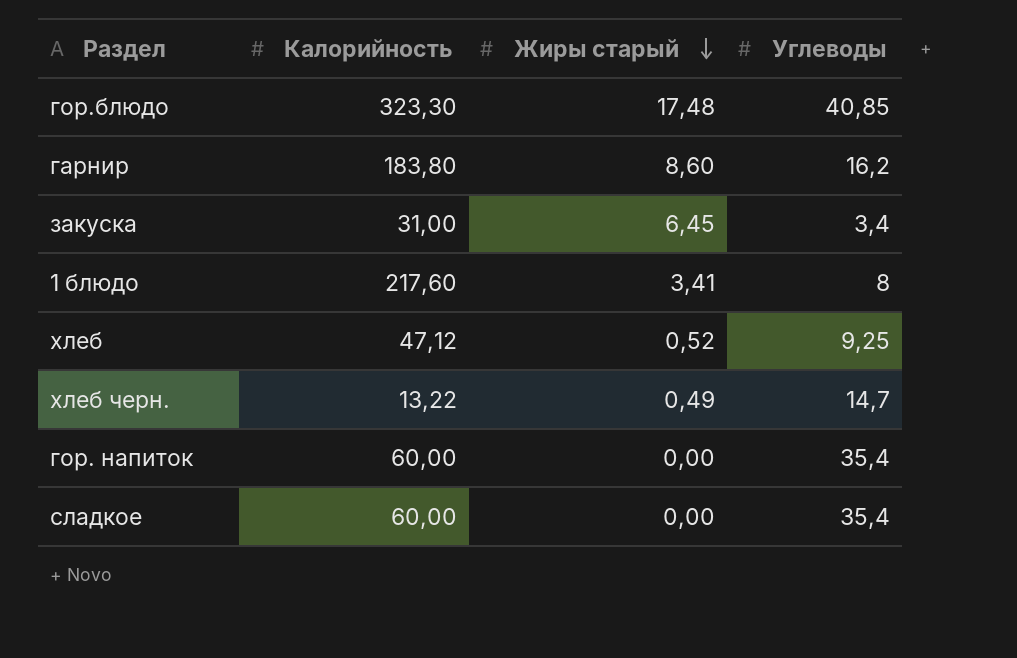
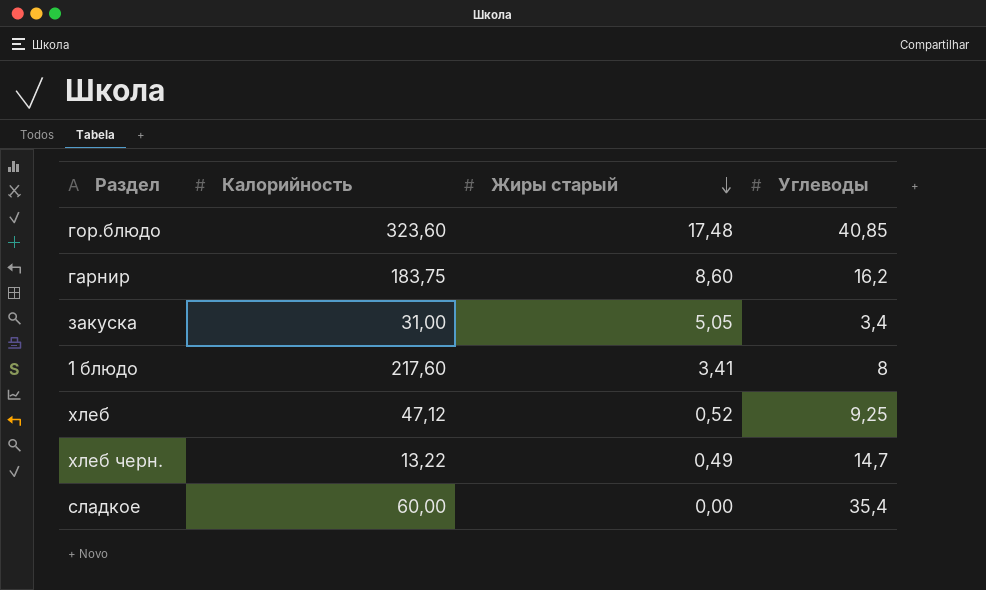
row гор. напиток: 60,00 | 0,00 | 35,4 -> none
гор.блюдо | Калорийность: 323,30 -> 323,60
гарнир | Калорийность: 183,80 -> 183,75
закуска | Жиры старый: 6,45 -> 5,05

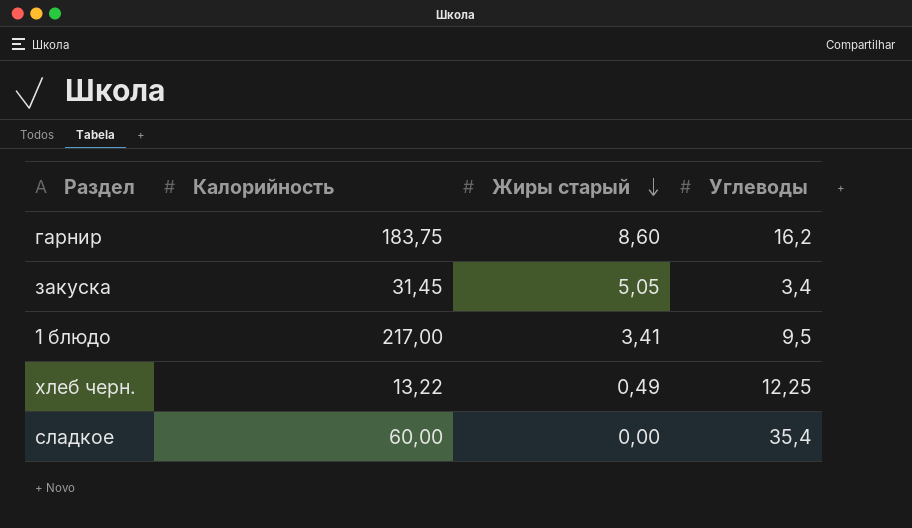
row гор.блюдо: 323,60 | 17,48 | 40,85 -> none
row хлеб: 47,12 | 0,52 | 9,25 -> none
закуска | Калорийность: 31,00 -> 31,45
1 блюдо | Калорийность: 217,60 -> 217,00
1 блюдо | Углеводы: 8 -> 9,5
хлеб черн. | Углеводы: 14,7 -> 12,25

